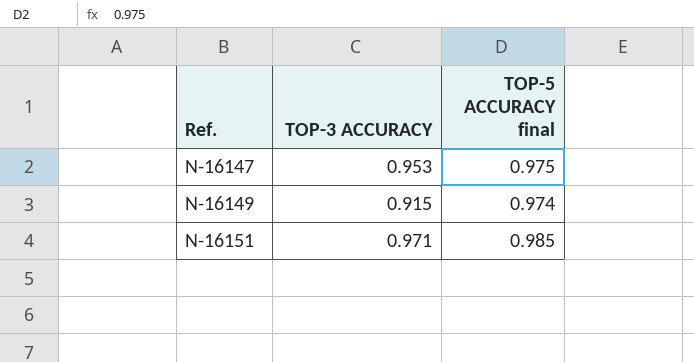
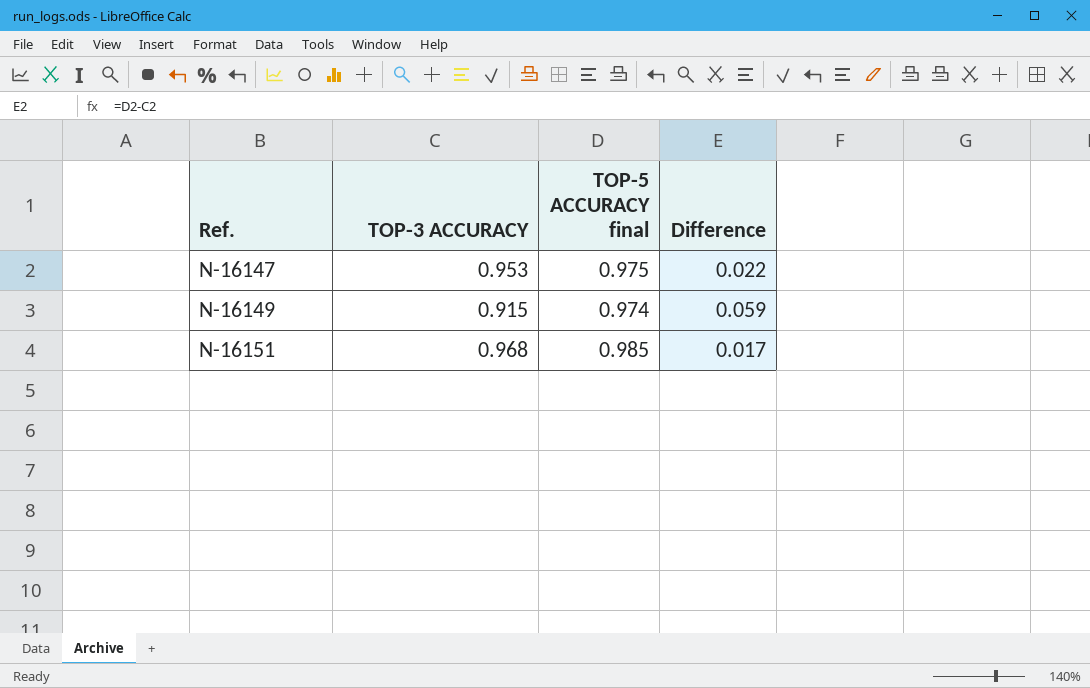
column Difference | formula: none -> [TOP-5 ACCURACY final] - [TOP-3 ACCURACY]
N-16151 | TOP-3 ACCURACY: 0.971 -> 0.968

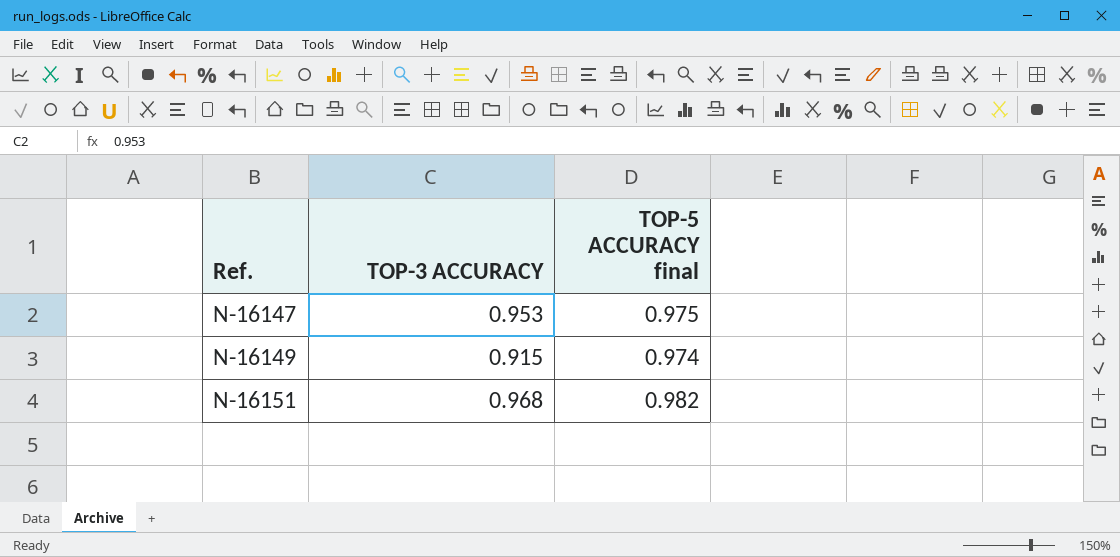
column Difference | formula: [TOP-5 ACCURACY final] - [TOP-3 ACCURACY] -> none
N-16151 | TOP-5 ACCURACY final: 0.985 -> 0.982

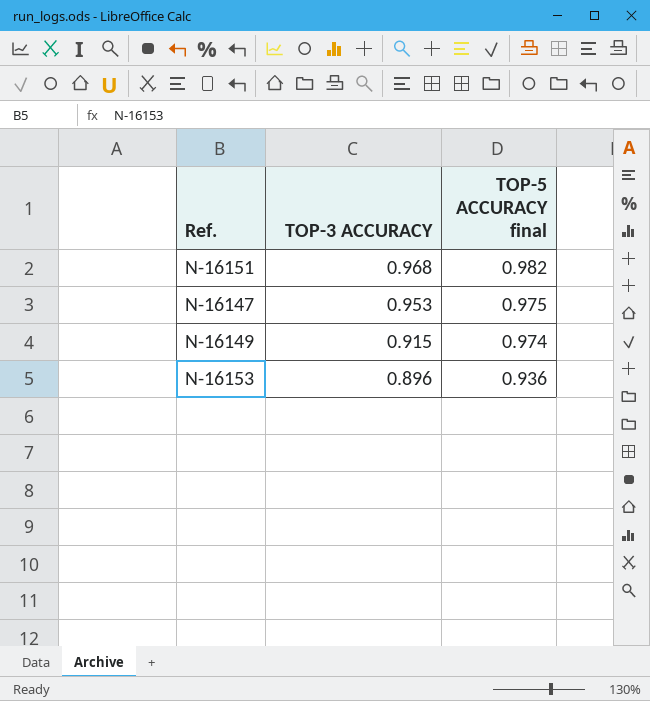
row order: Ref. ascending -> TOP-3 ACCURACY descending
row N-16153: none -> 0.896 | 0.936

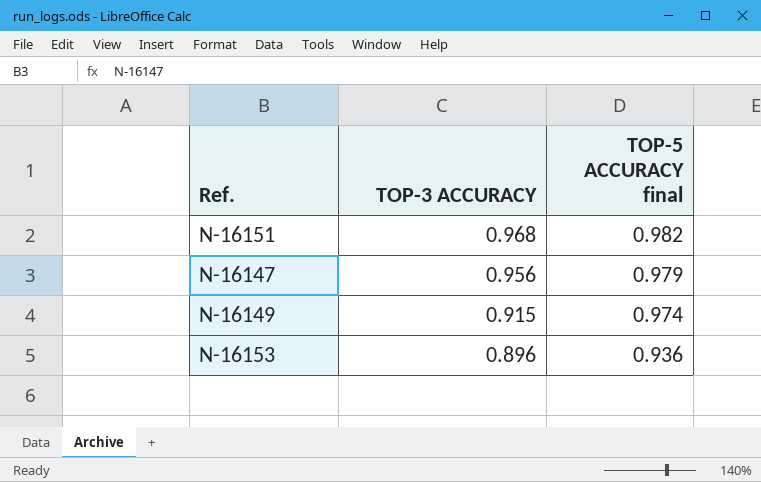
N-16147 | TOP-3 ACCURACY: 0.953 -> 0.956
N-16147 | TOP-5 ACCURACY final: 0.975 -> 0.979

